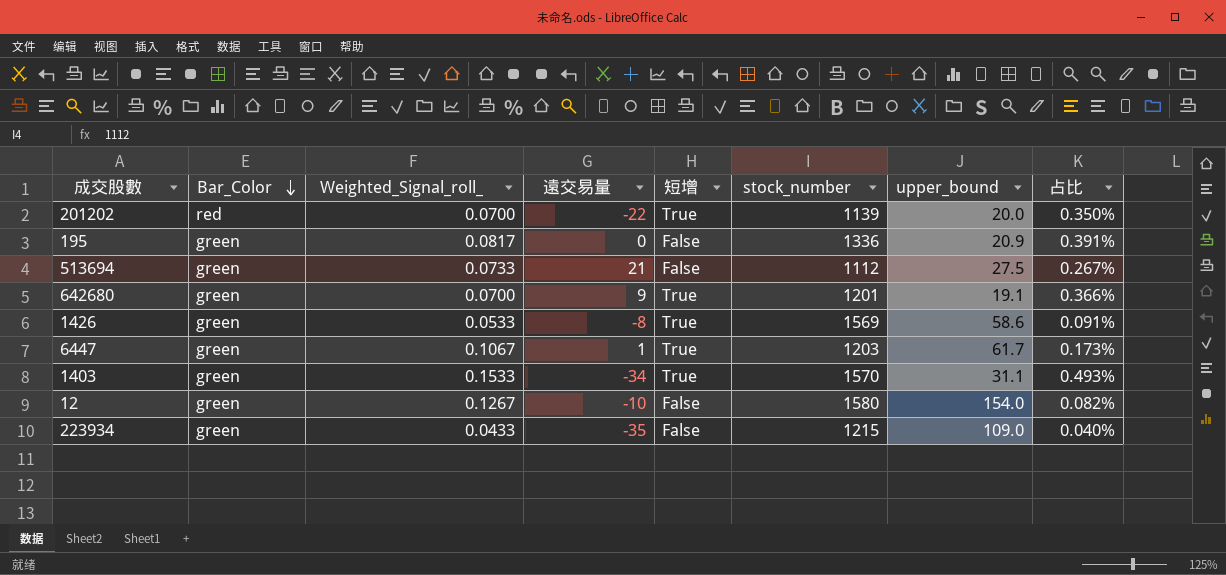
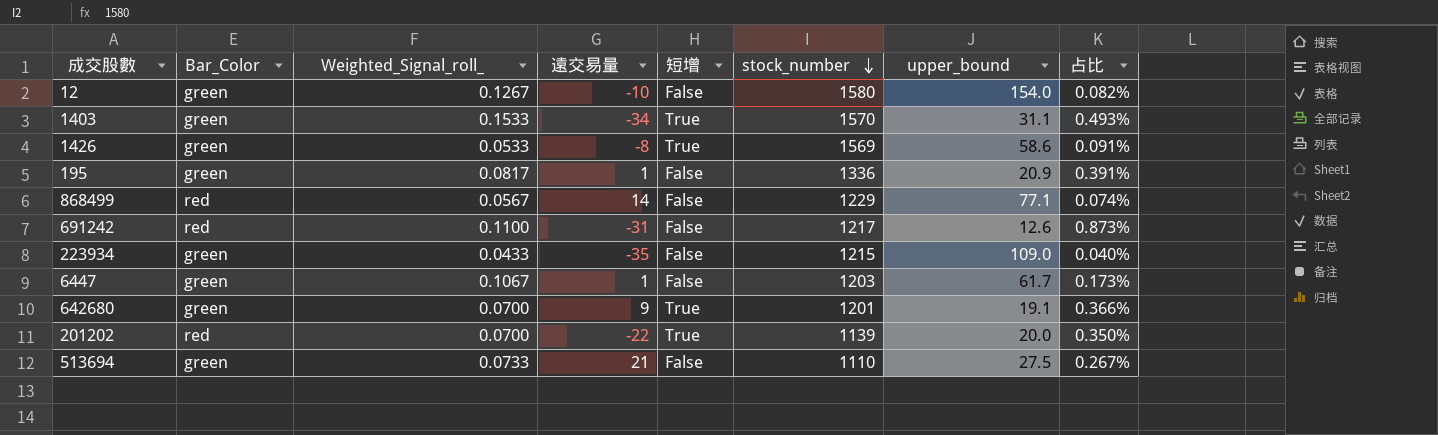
row order: Bar_Color descending -> stock_number descending
195 | 遠交易量: 0 -> 1
row 868499: none -> red | 0.0567 | 14 | False | 1229 | 77.1 | 0.074%
row 691242: none -> red | 0.1100 | -31 | False | 1217 | 12.6 | 0.873%
6447 | 短增: True -> False
513694 | stock_number: 1112 -> 1110

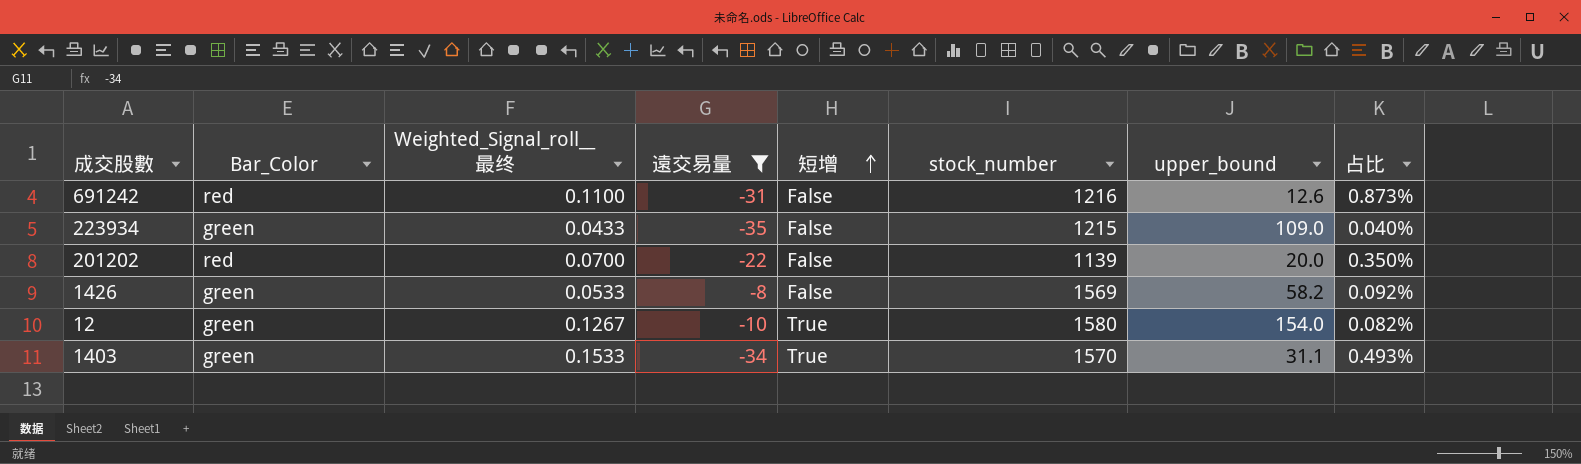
filter: none -> 遠交易量 <= -8
row order: stock_number descending -> 短增 ascending
column name: Weighted_Signal_roll_ -> Weighted_Signal_roll__最终
691242 | stock_number: 1217 -> 1216
201202 | 短增: True -> False
1426 | 短增: True -> False
1426 | upper_bound: 58.6 -> 58.2
1426 | 占比: 0.091% -> 0.092%
12 | 短增: False -> True

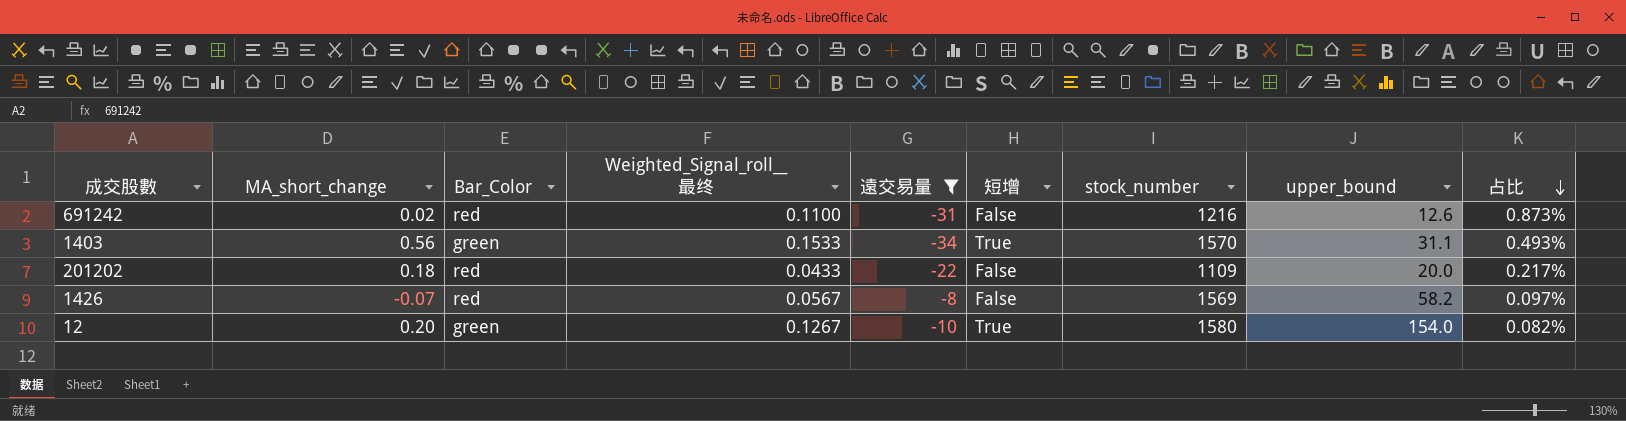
row order: 短增 ascending -> 占比 descending
column MA_short_change | position: none -> 2
row 223934: green | 0.0433 | -35 | False | 1215 | 109.0 | 0.040% -> none
201202 | Weighted_Signal_roll__最终: 0.0700 -> 0.0433
201202 | stock_number: 1139 -> 1109
201202 | 占比: 0.350% -> 0.217%
1426 | Bar_Color: green -> red
1426 | Weighted_Signal_roll__最终: 0.0533 -> 0.0567
1426 | 占比: 0.092% -> 0.097%

